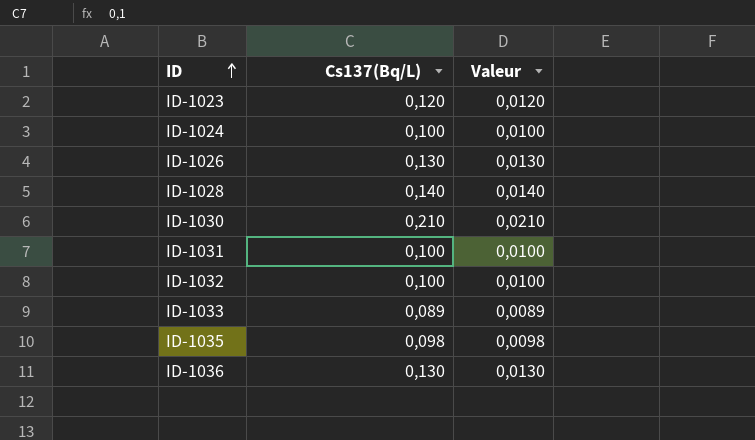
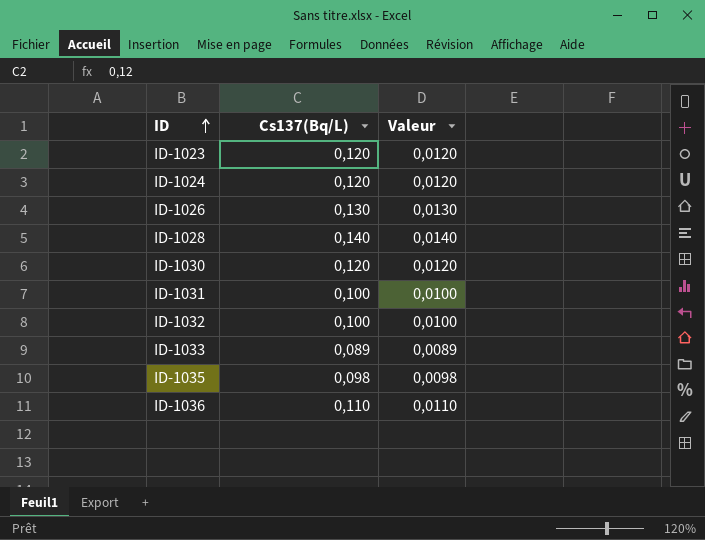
ID-1024 | Cs137(Bq/L): 0,100 -> 0,120
ID-1024 | Valeur: 0,0100 -> 0,0120
ID-1030 | Cs137(Bq/L): 0,210 -> 0,120
ID-1030 | Valeur: 0,0210 -> 0,0120
ID-1036 | Cs137(Bq/L): 0,130 -> 0,110
ID-1036 | Valeur: 0,0130 -> 0,0110

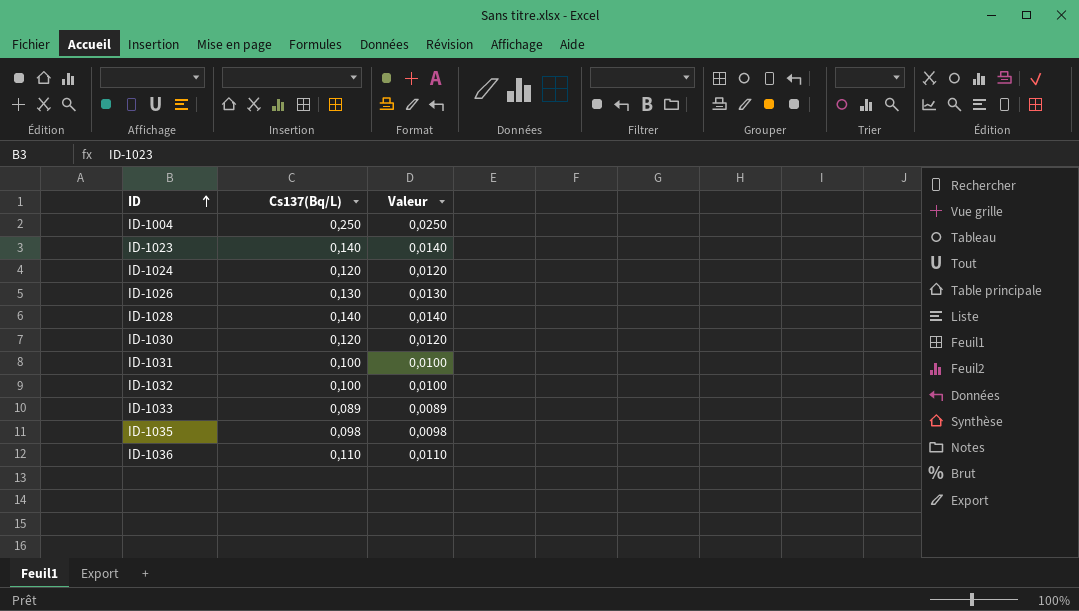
row ID-1004: none -> 0,250 | 0,0250
ID-1023 | Cs137(Bq/L): 0,120 -> 0,140
ID-1023 | Valeur: 0,0120 -> 0,0140

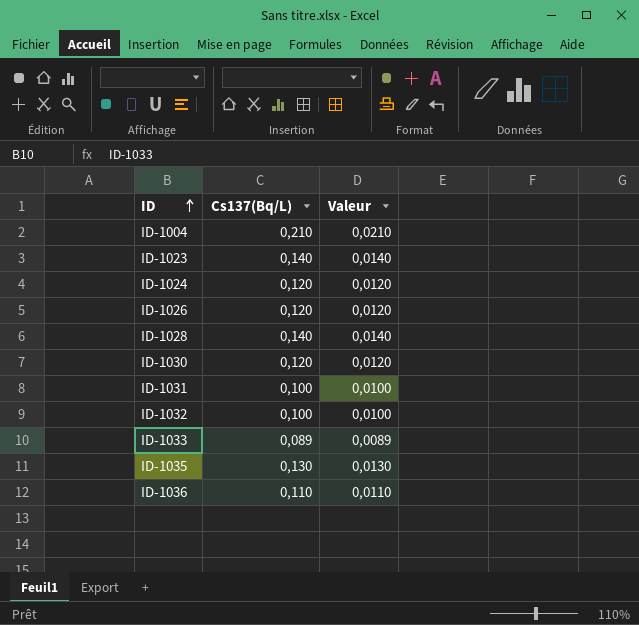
ID-1004 | Cs137(Bq/L): 0,250 -> 0,210
ID-1004 | Valeur: 0,0250 -> 0,0210
ID-1026 | Cs137(Bq/L): 0,130 -> 0,120
ID-1026 | Valeur: 0,0130 -> 0,0120
ID-1035 | Cs137(Bq/L): 0,098 -> 0,130
ID-1035 | Valeur: 0,0098 -> 0,0130

